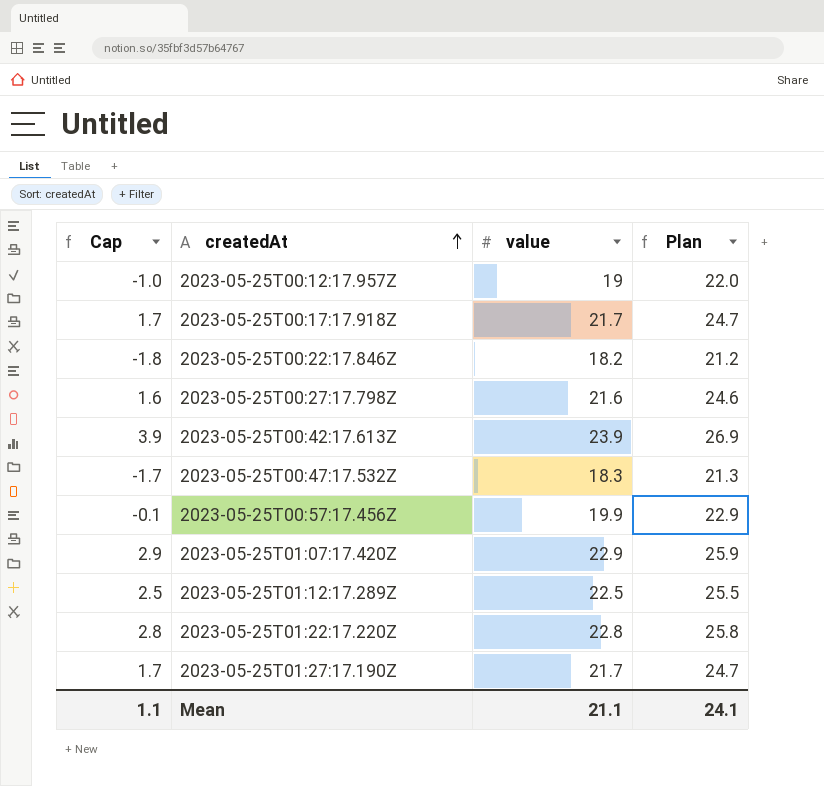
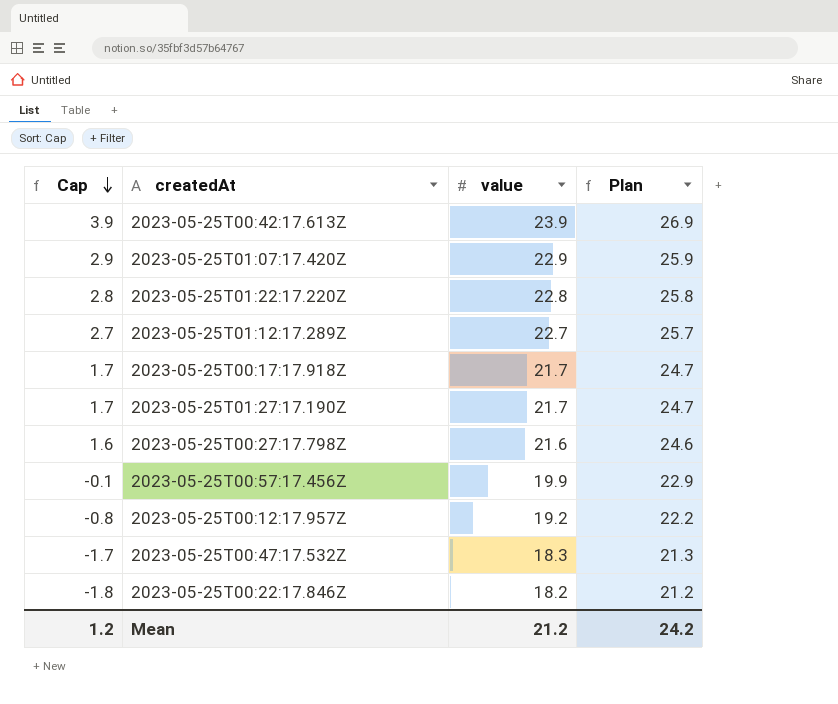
row order: createdAt ascending -> Cap descending
2023-05-25T01:12:17.289Z | Cap: 2.5 -> 2.7
2023-05-25T01:12:17.289Z | value: 22.5 -> 22.7
2023-05-25T01:12:17.289Z | Plan: 25.5 -> 25.7
2023-05-25T00:12:17.957Z | Cap: -1.0 -> -0.8
2023-05-25T00:12:17.957Z | value: 19 -> 19.2
2023-05-25T00:12:17.957Z | Plan: 22.0 -> 22.2
Mean | Cap: 1.1 -> 1.2
Mean | value: 21.1 -> 21.2
Mean | Plan: 24.1 -> 24.2

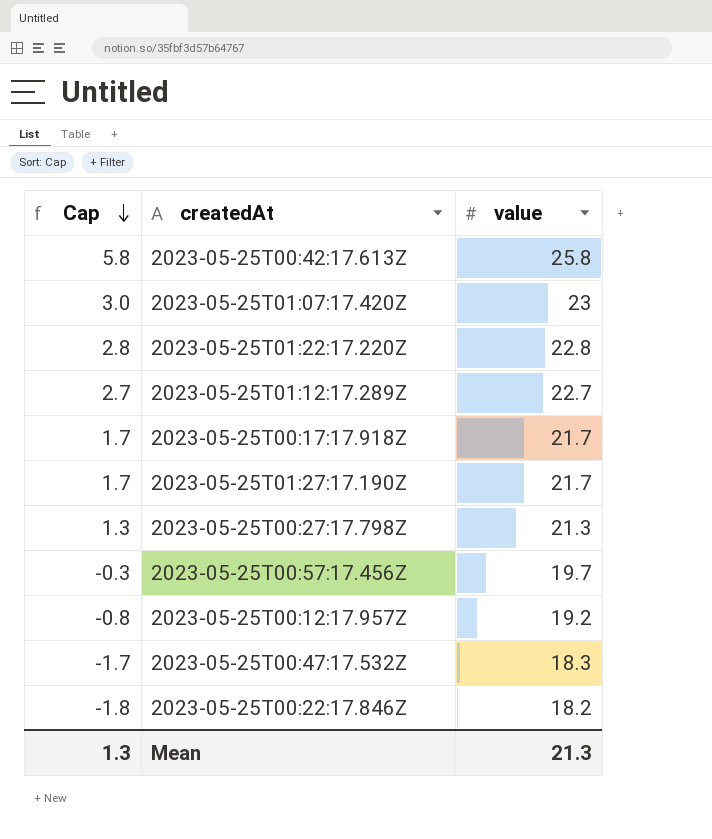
column Plan | formula: [value] + 3 -> none
2023-05-25T00:42:17.613Z | Cap: 3.9 -> 5.8
2023-05-25T00:42:17.613Z | value: 23.9 -> 25.8
2023-05-25T01:07:17.420Z | Cap: 2.9 -> 3.0
2023-05-25T01:07:17.420Z | value: 22.9 -> 23
2023-05-25T00:27:17.798Z | Cap: 1.6 -> 1.3
2023-05-25T00:27:17.798Z | value: 21.6 -> 21.3
2023-05-25T00:57:17.456Z | Cap: -0.1 -> -0.3
2023-05-25T00:57:17.456Z | value: 19.9 -> 19.7
Mean | Cap: 1.2 -> 1.3
Mean | value: 21.2 -> 21.3

